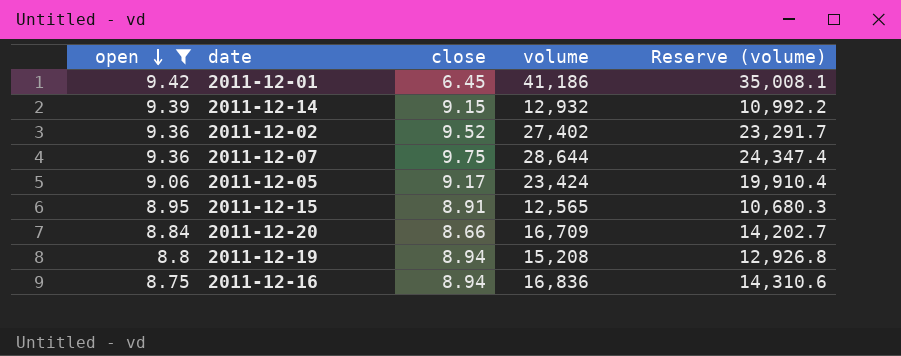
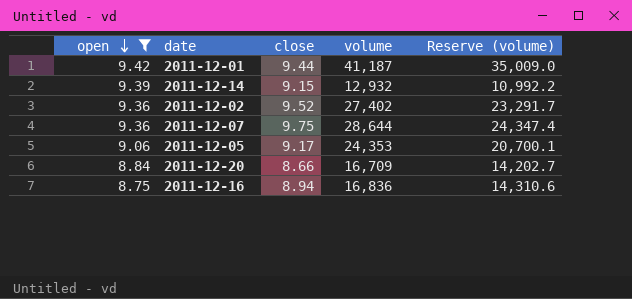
row 2011-12-15: 8.95 | 8.91 | 12,565 | 10,680.3 -> none
row 2011-12-19: 8.8 | 8.94 | 15,208 | 12,926.8 -> none
2011-12-01 | close: 6.45 -> 9.44
2011-12-01 | volume: 41,186 -> 41,187
2011-12-01 | Reserve (volume): 35,008.1 -> 35,009.0
2011-12-05 | volume: 23,424 -> 24,353
2011-12-05 | Reserve (volume): 19,910.4 -> 20,700.1

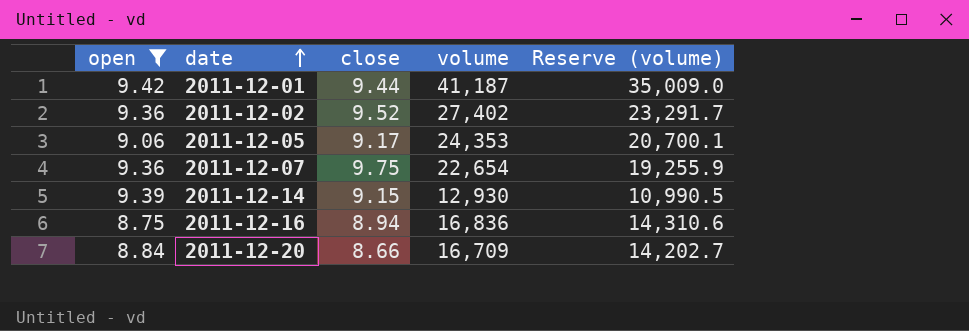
row order: open descending -> date ascending
2011-12-07 | volume: 28,644 -> 22,654
2011-12-07 | Reserve (volume): 24,347.4 -> 19,255.9
2011-12-14 | volume: 12,932 -> 12,930
2011-12-14 | Reserve (volume): 10,992.2 -> 10,990.5

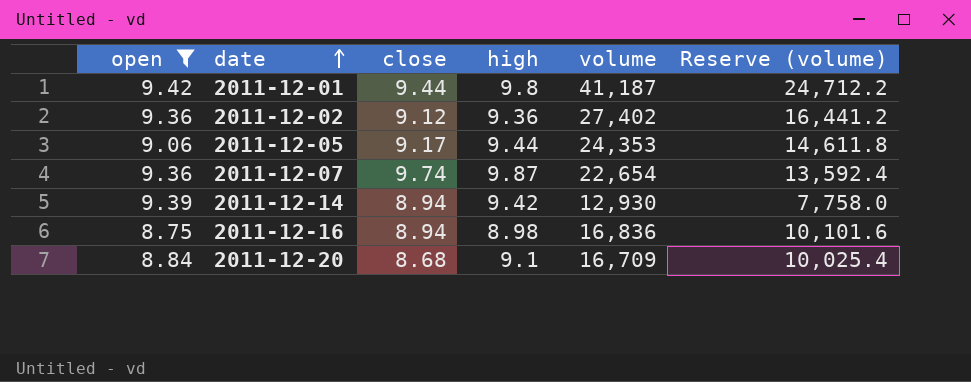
column high | position: none -> 4
column Reserve (volume) | formula: [volume] * 0.85 -> [volume] * 0.6
2011-12-02 | close: 9.52 -> 9.12
2011-12-07 | close: 9.75 -> 9.74
2011-12-14 | close: 9.15 -> 8.94
2011-12-20 | close: 8.66 -> 8.68

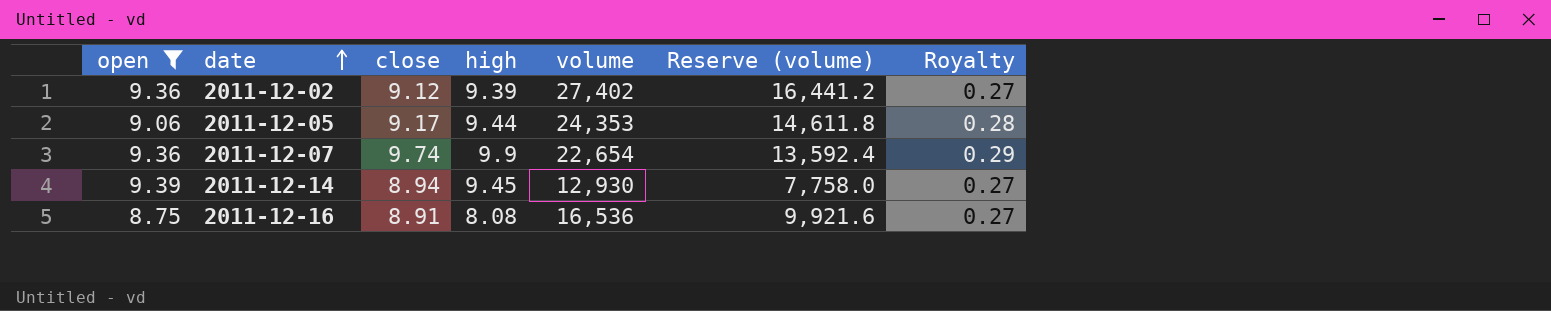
column Royalty | formula: none -> [close] * 0.03
row 2011-12-01: 9.42 | 9.44 | 9.8 | 41,187 | 24,712.2 -> none
row 2011-12-20: 8.84 | 8.68 | 9.1 | 16,709 | 10,025.4 -> none
2011-12-02 | high: 9.36 -> 9.39
2011-12-07 | high: 9.87 -> 9.9
2011-12-14 | high: 9.42 -> 9.45
2011-12-16 | close: 8.94 -> 8.91
2011-12-16 | high: 8.98 -> 8.08
2011-12-16 | volume: 16,836 -> 16,536
2011-12-16 | Reserve (volume): 10,101.6 -> 9,921.6

